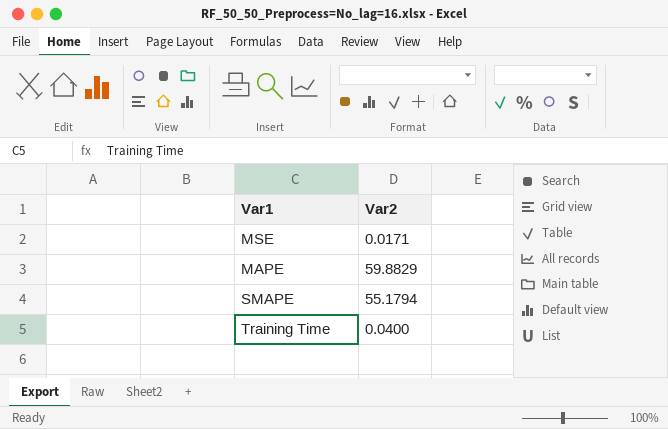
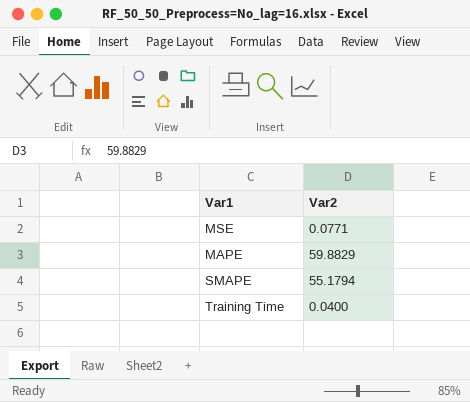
MSE | Var2: 0.0171 -> 0.0771

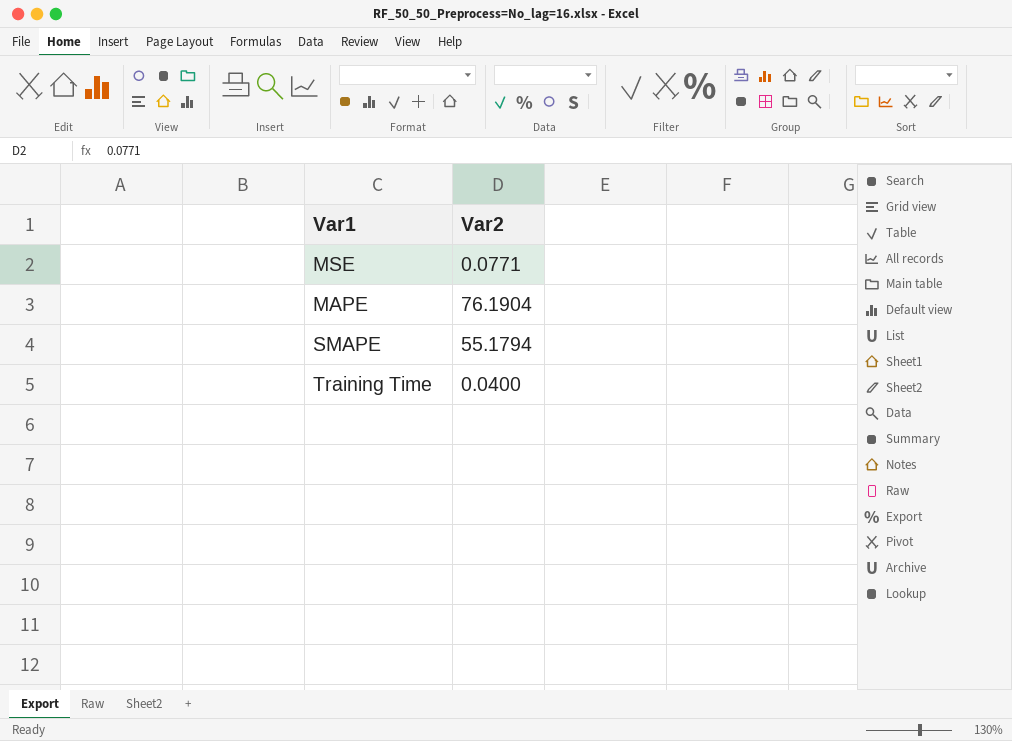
MAPE | Var2: 59.8829 -> 76.1904

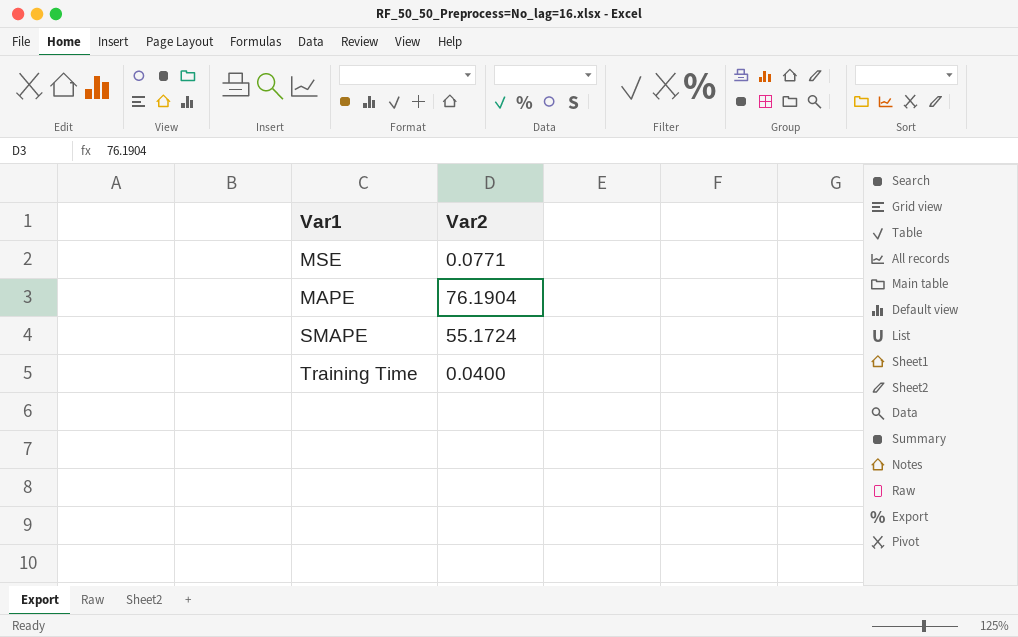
SMAPE | Var2: 55.1794 -> 55.1724

